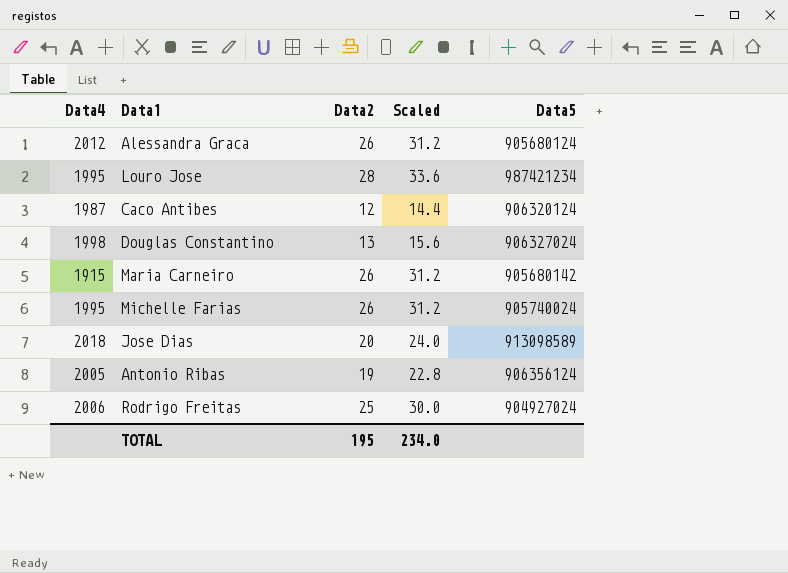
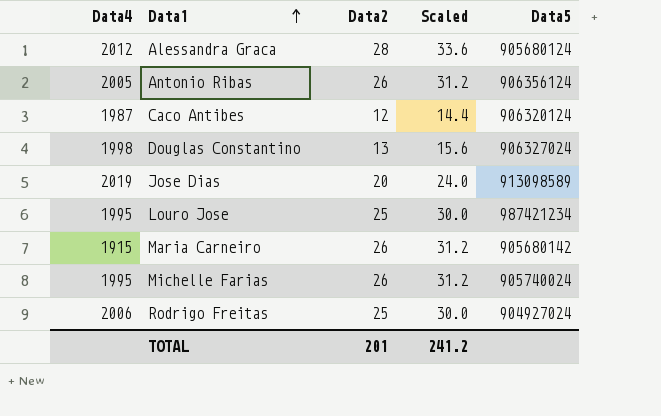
row order: none -> Data1 ascending
Alessandra Graca | Data2: 26 -> 28
Alessandra Graca | Scaled: 31.2 -> 33.6
Antonio Ribas | Data2: 19 -> 26
Antonio Ribas | Scaled: 22.8 -> 31.2
Jose Dias | Data4: 2018 -> 2019
Louro Jose | Data2: 28 -> 25
Louro Jose | Scaled: 33.6 -> 30.0
TOTAL | Data2: 195 -> 201
TOTAL | Scaled: 234.0 -> 241.2

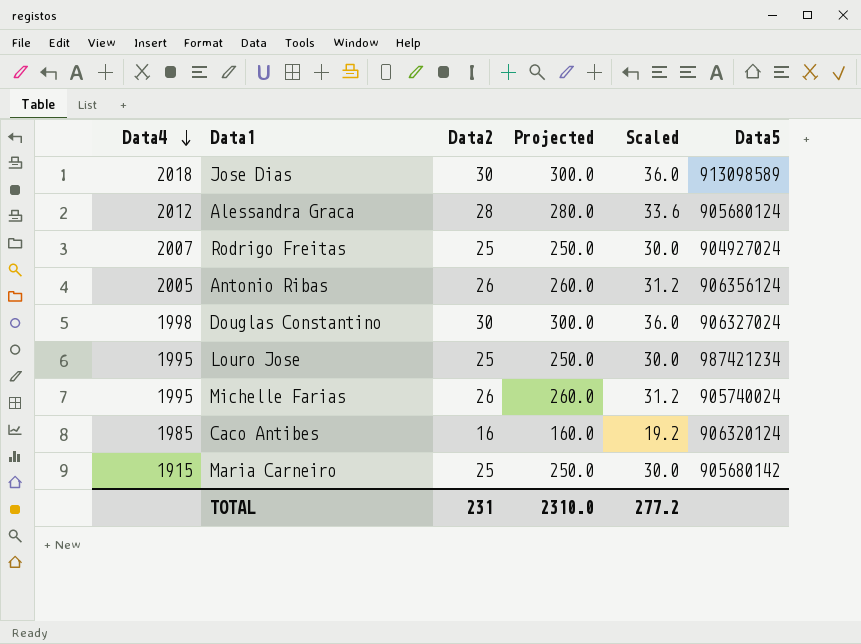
row order: Data1 ascending -> Data4 descending
column Projected | formula: none -> [Data2] * 10
Jose Dias | Data4: 2019 -> 2018
Jose Dias | Data2: 20 -> 30
Jose Dias | Scaled: 24.0 -> 36.0
Rodrigo Freitas | Data4: 2006 -> 2007
Douglas Constantino | Data2: 13 -> 30
Douglas Constantino | Scaled: 15.6 -> 36.0
Caco Antibes | Data4: 1987 -> 1985
Caco Antibes | Data2: 12 -> 16
Caco Antibes | Scaled: 14.4 -> 19.2
Maria Carneiro | Data2: 26 -> 25
Maria Carneiro | Scaled: 31.2 -> 30.0
TOTAL | Data2: 201 -> 231
TOTAL | Scaled: 241.2 -> 277.2

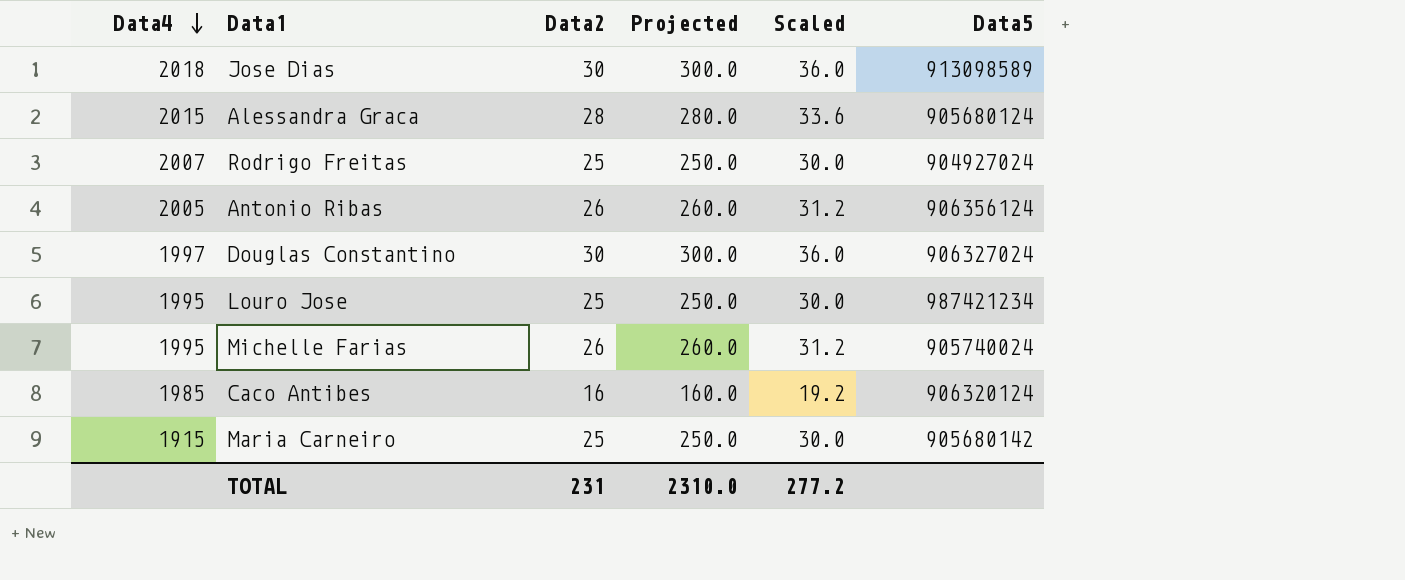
Alessandra Graca | Data4: 2012 -> 2015
Douglas Constantino | Data4: 1998 -> 1997

